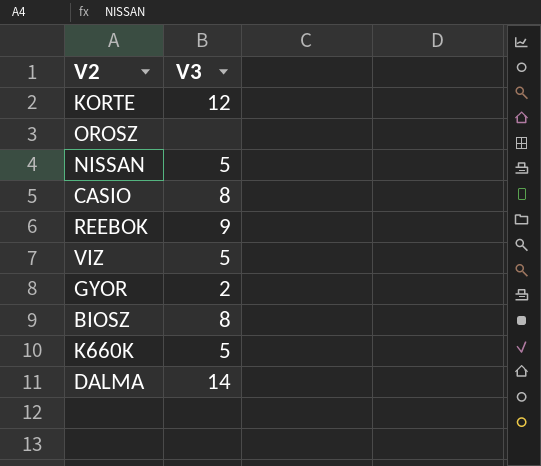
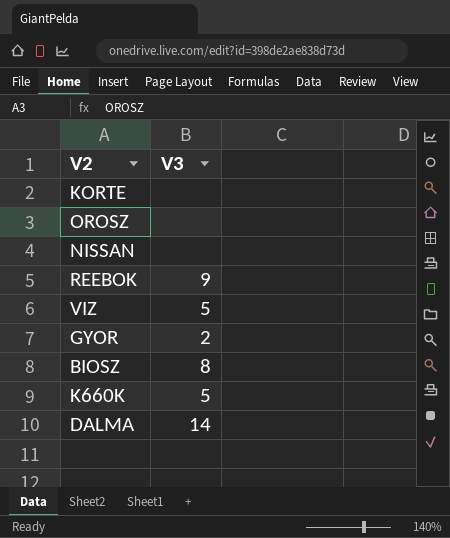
row CASIO: 8 -> none
KORTE | V3: 12 -> none
NISSAN | V3: 5 -> none

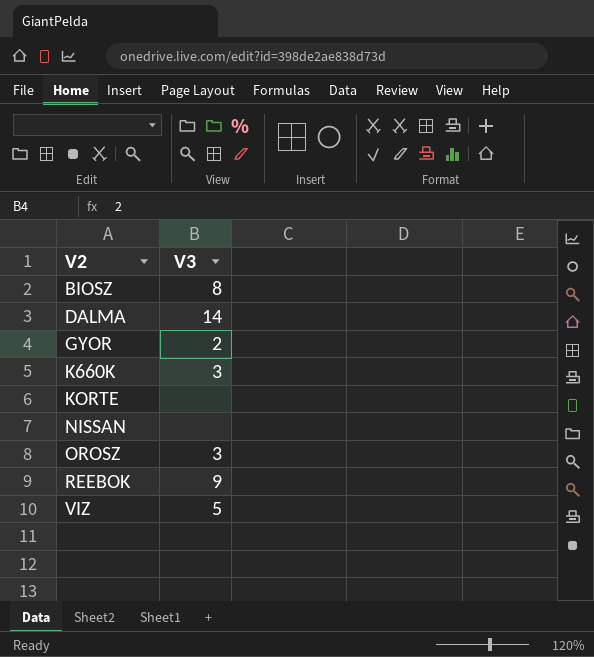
row order: none -> V2 ascending
K660K | V3: 5 -> 3
OROSZ | V3: none -> 3

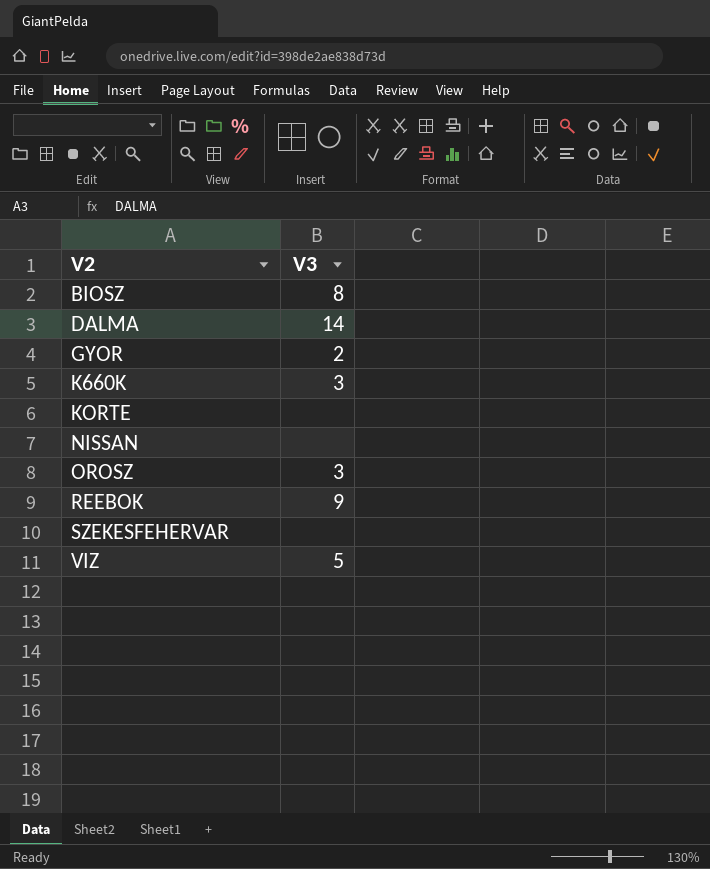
row SZEKESFEHERVAR: none -> none

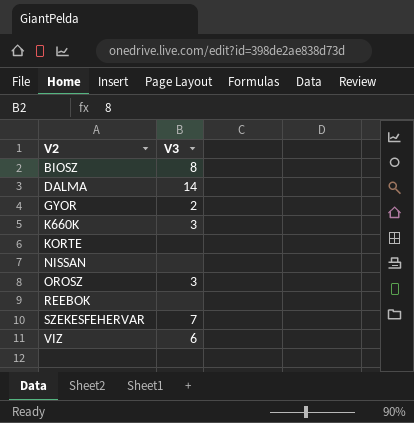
REEBOK | V3: 9 -> none
SZEKESFEHERVAR | V3: none -> 7
VIZ | V3: 5 -> 6

